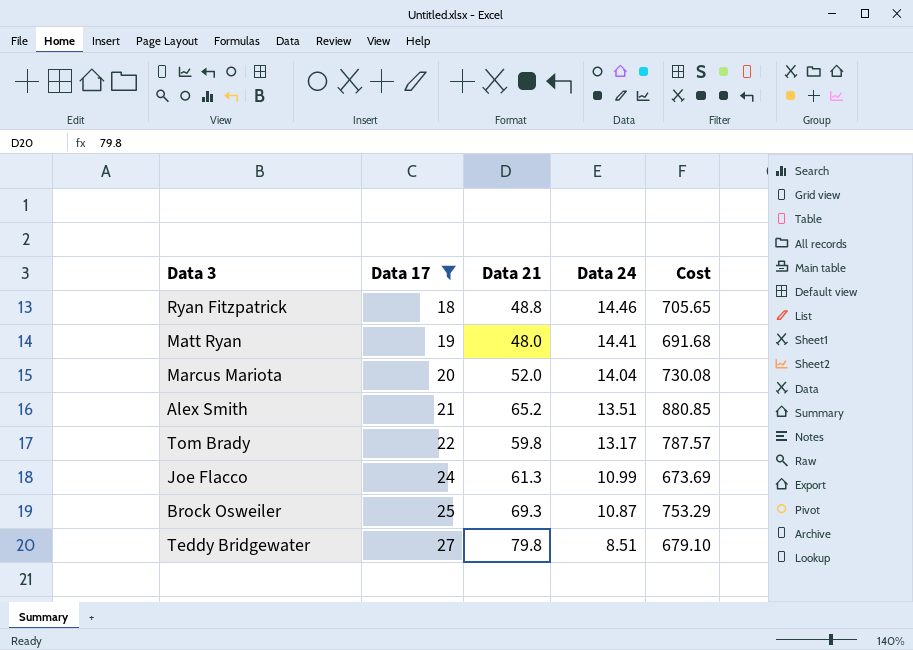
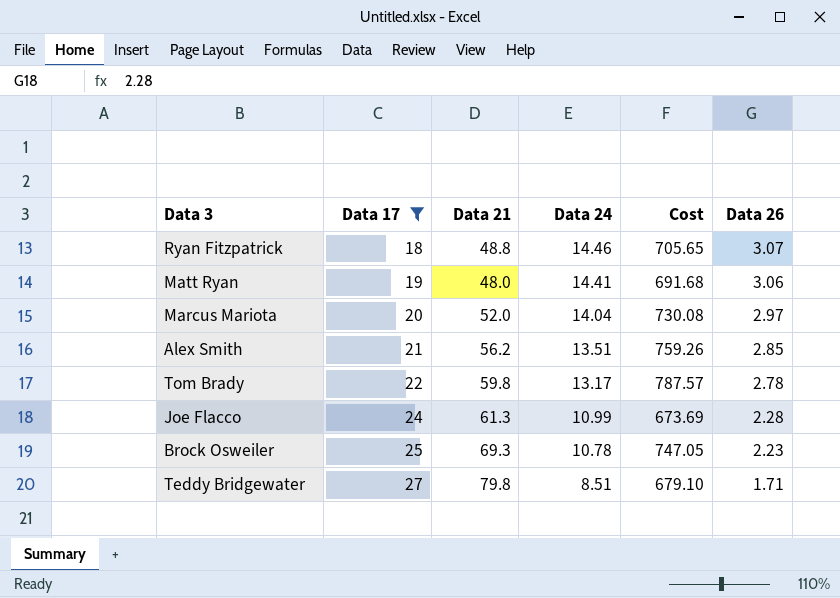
column Data 26 | position: none -> 6
Alex Smith | Data 21: 65.2 -> 56.2
Alex Smith | Cost: 880.85 -> 759.26
Brock Osweiler | Data 24: 10.87 -> 10.78
Brock Osweiler | Cost: 753.29 -> 747.05

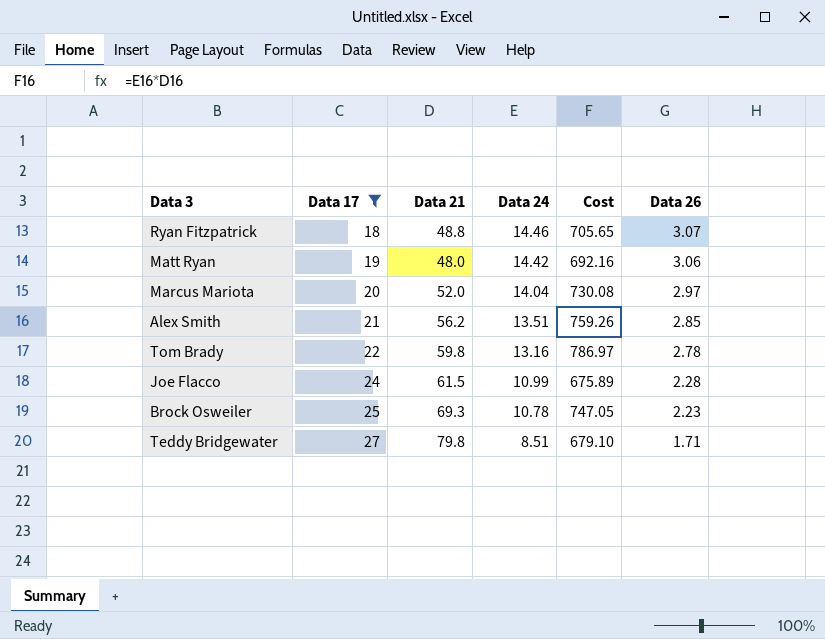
Matt Ryan | Data 24: 14.41 -> 14.42
Matt Ryan | Cost: 691.68 -> 692.16
Tom Brady | Data 24: 13.17 -> 13.16
Tom Brady | Cost: 787.57 -> 786.97
Joe Flacco | Data 21: 61.3 -> 61.5
Joe Flacco | Cost: 673.69 -> 675.89

